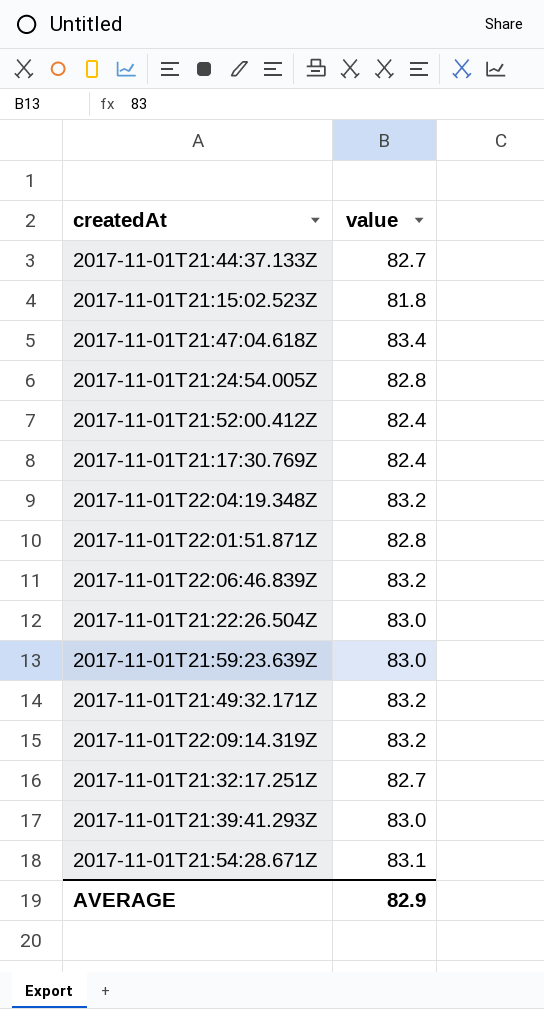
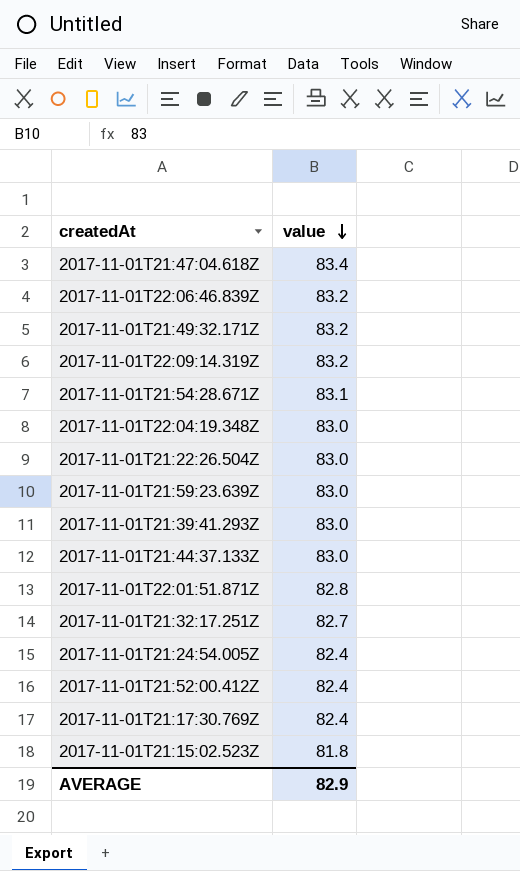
row order: none -> value descending
2017-11-01T22:04:19.348Z | value: 83.2 -> 83.0
2017-11-01T21:44:37.133Z | value: 82.7 -> 83.0
2017-11-01T21:24:54.005Z | value: 82.8 -> 82.4

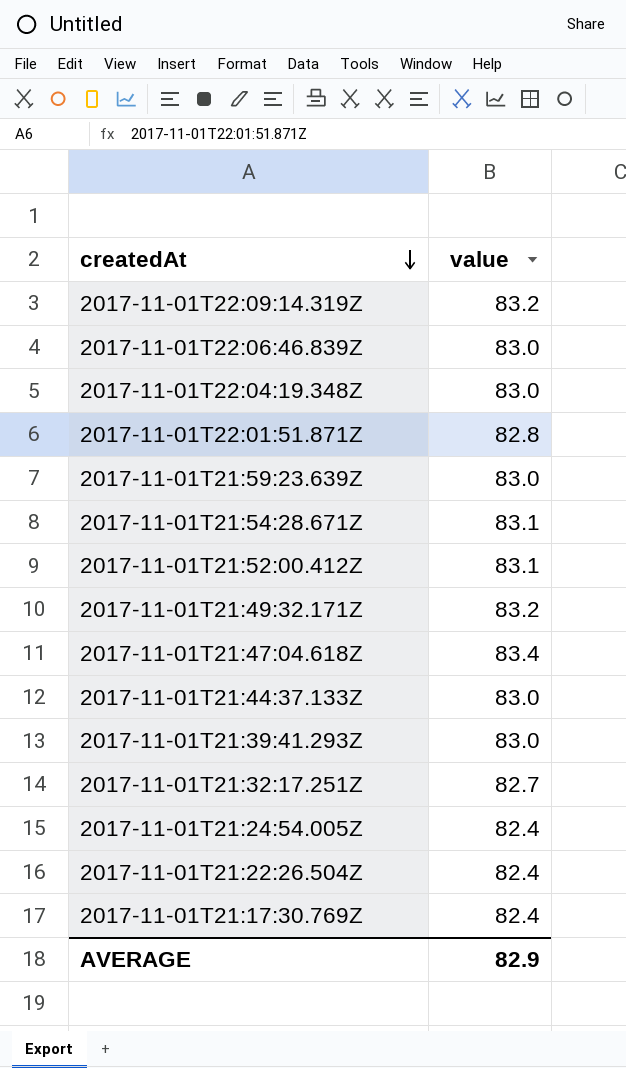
row order: value descending -> createdAt descending
row 2017-11-01T21:15:02.523Z: 81.8 -> none
2017-11-01T22:06:46.839Z | value: 83.2 -> 83.0
2017-11-01T21:52:00.412Z | value: 82.4 -> 83.1
2017-11-01T21:22:26.504Z | value: 83.0 -> 82.4

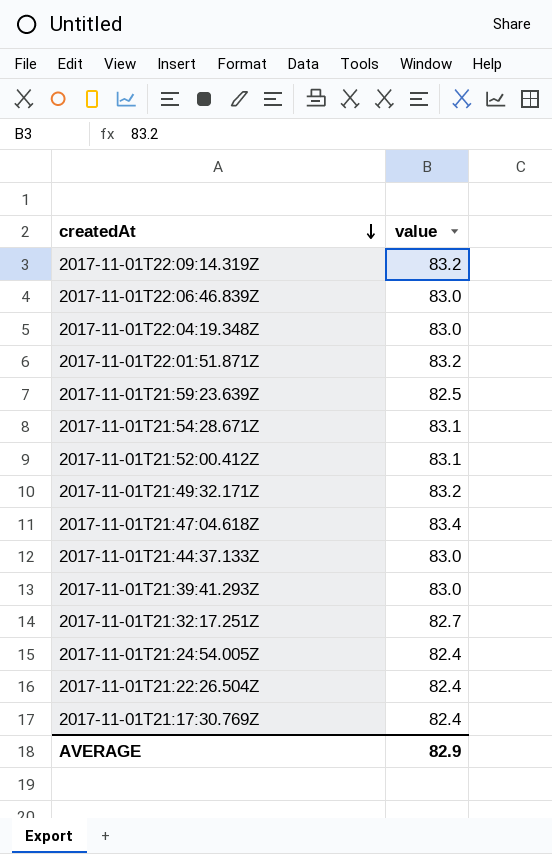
2017-11-01T22:01:51.871Z | value: 82.8 -> 83.2
2017-11-01T21:59:23.639Z | value: 83.0 -> 82.5

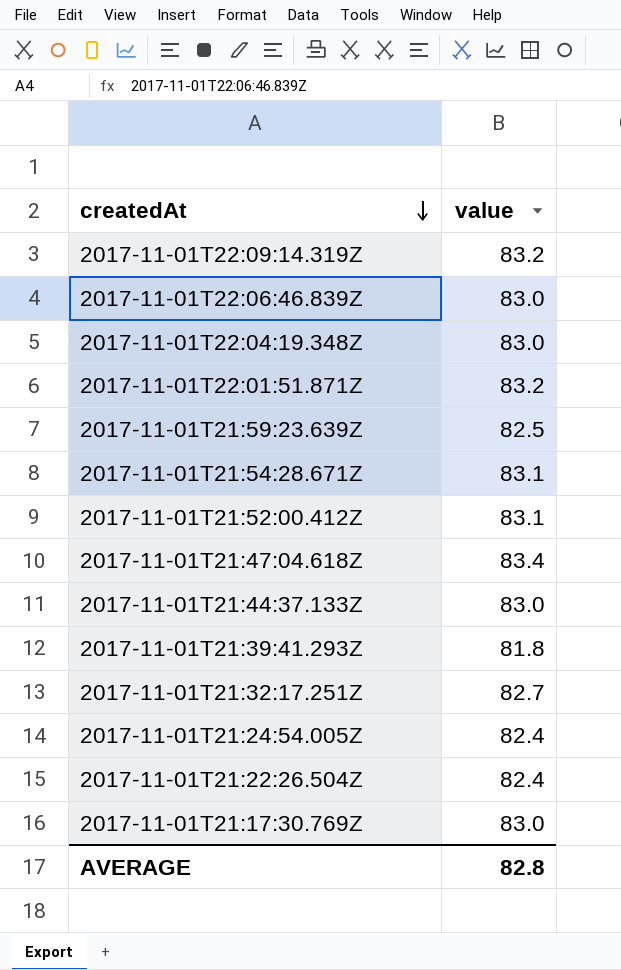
row 2017-11-01T21:49:32.171Z: 83.2 -> none
2017-11-01T21:39:41.293Z | value: 83.0 -> 81.8
2017-11-01T21:17:30.769Z | value: 82.4 -> 83.0
AVERAGE | value: 82.9 -> 82.8

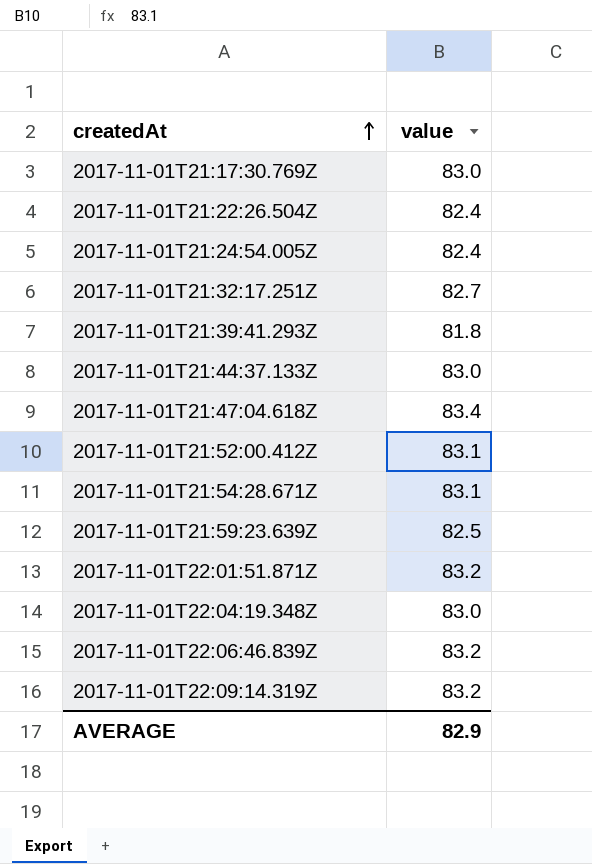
row order: createdAt descending -> createdAt ascending
2017-11-01T22:06:46.839Z | value: 83.0 -> 83.2
AVERAGE | value: 82.8 -> 82.9

